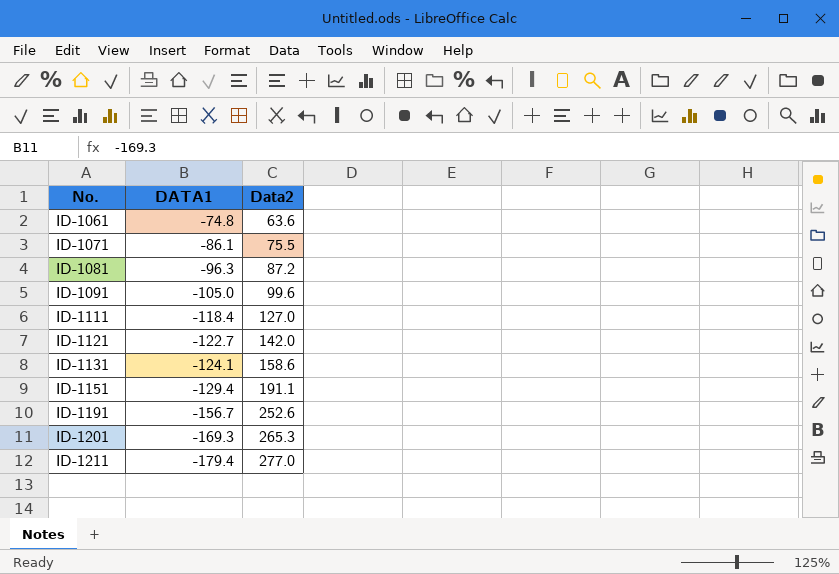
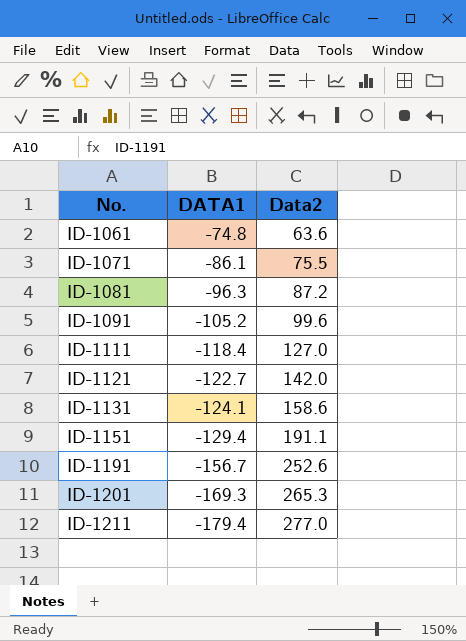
ID-1091 | DATA1: -105.0 -> -105.2

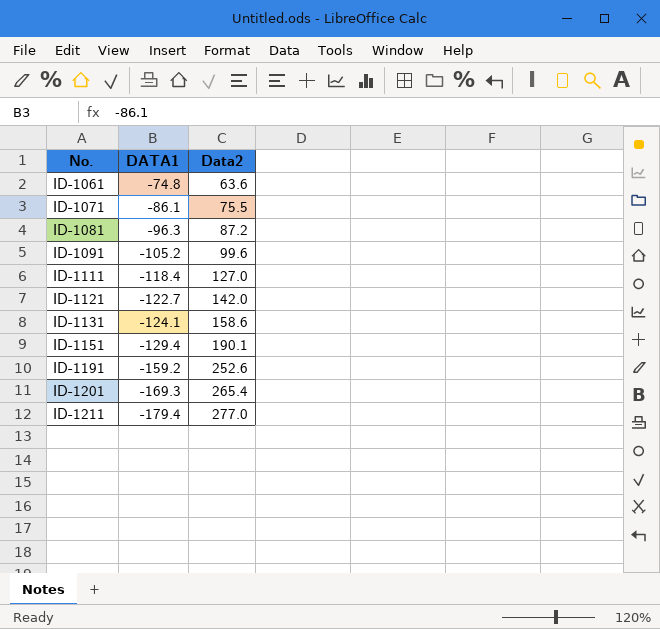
ID-1151 | Data2: 191.1 -> 190.1
ID-1191 | DATA1: -156.7 -> -159.2
ID-1201 | Data2: 265.3 -> 265.4

